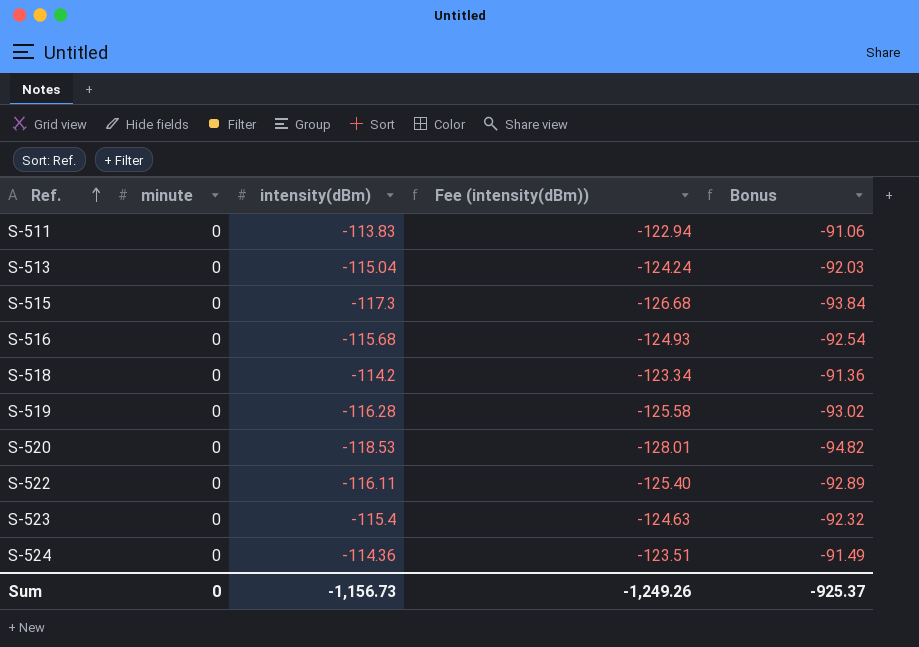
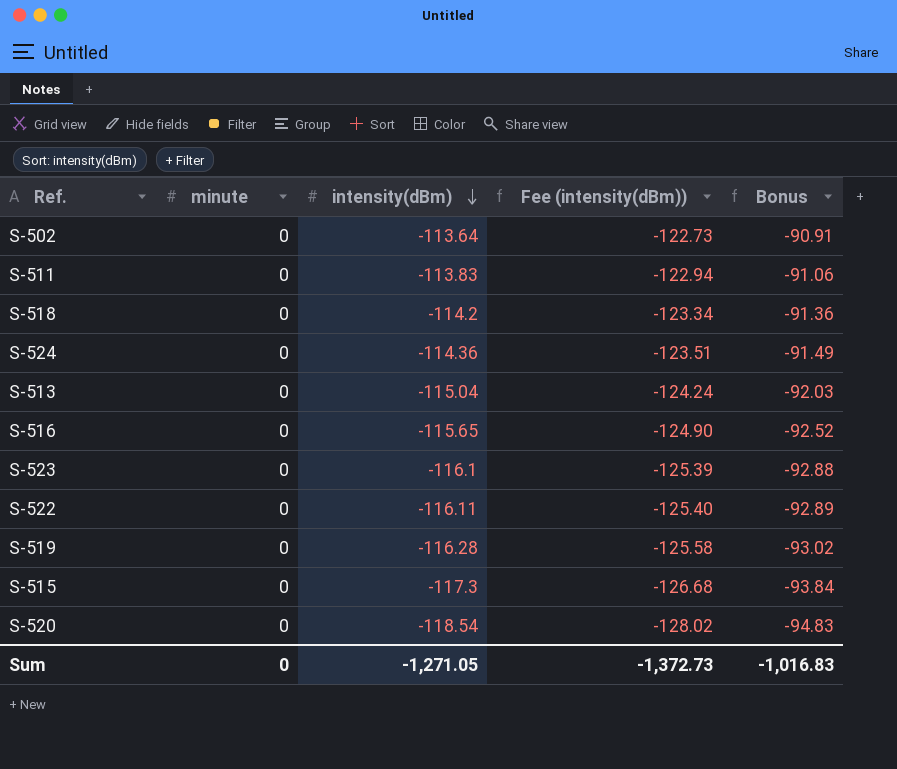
row order: Ref. ascending -> intensity(dBm) descending
row S-502: none -> 0 | -113.64 | -122.73 | -90.91
S-516 | intensity(dBm): -115.68 -> -115.65
S-516 | Fee (intensity(dBm)): -124.93 -> -124.90
S-516 | Bonus: -92.54 -> -92.52
S-523 | intensity(dBm): -115.4 -> -116.1
S-523 | Fee (intensity(dBm)): -124.63 -> -125.39
S-523 | Bonus: -92.32 -> -92.88
S-520 | intensity(dBm): -118.53 -> -118.54
S-520 | Fee (intensity(dBm)): -128.01 -> -128.02
S-520 | Bonus: -94.82 -> -94.83
Sum | intensity(dBm): -1,156.73 -> -1,271.05
Sum | Fee (intensity(dBm)): -1,249.26 -> -1,372.73
Sum | Bonus: -925.37 -> -1,016.83

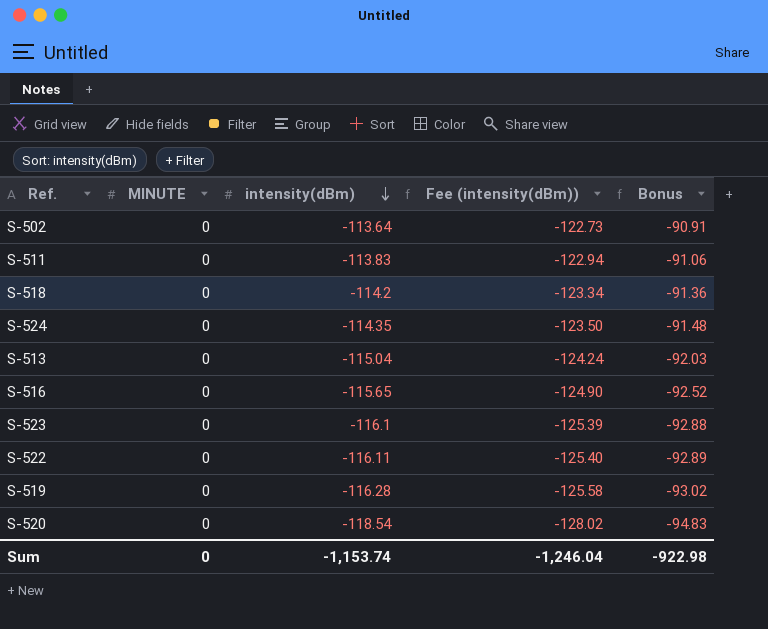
column name: minute -> MINUTE
row S-515: 0 | -117.3 | -126.68 | -93.84 -> none
S-524 | intensity(dBm): -114.36 -> -114.35
S-524 | Fee (intensity(dBm)): -123.51 -> -123.50
S-524 | Bonus: -91.49 -> -91.48
Sum | intensity(dBm): -1,271.05 -> -1,153.74
Sum | Fee (intensity(dBm)): -1,372.73 -> -1,246.04
Sum | Bonus: -1,016.83 -> -922.98

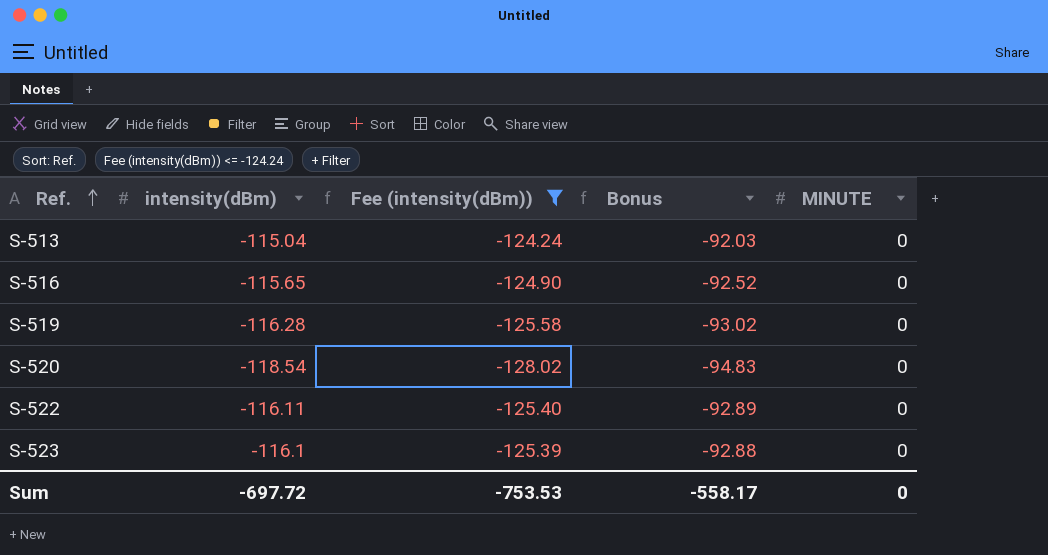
filter: none -> Fee (intensity(dBm)) <= -124.24
row order: intensity(dBm) descending -> Ref. ascending
column MINUTE | position: 2 -> 5
Sum | intensity(dBm): -1,153.74 -> -697.72
Sum | Fee (intensity(dBm)): -1,246.04 -> -753.53
Sum | Bonus: -922.98 -> -558.17

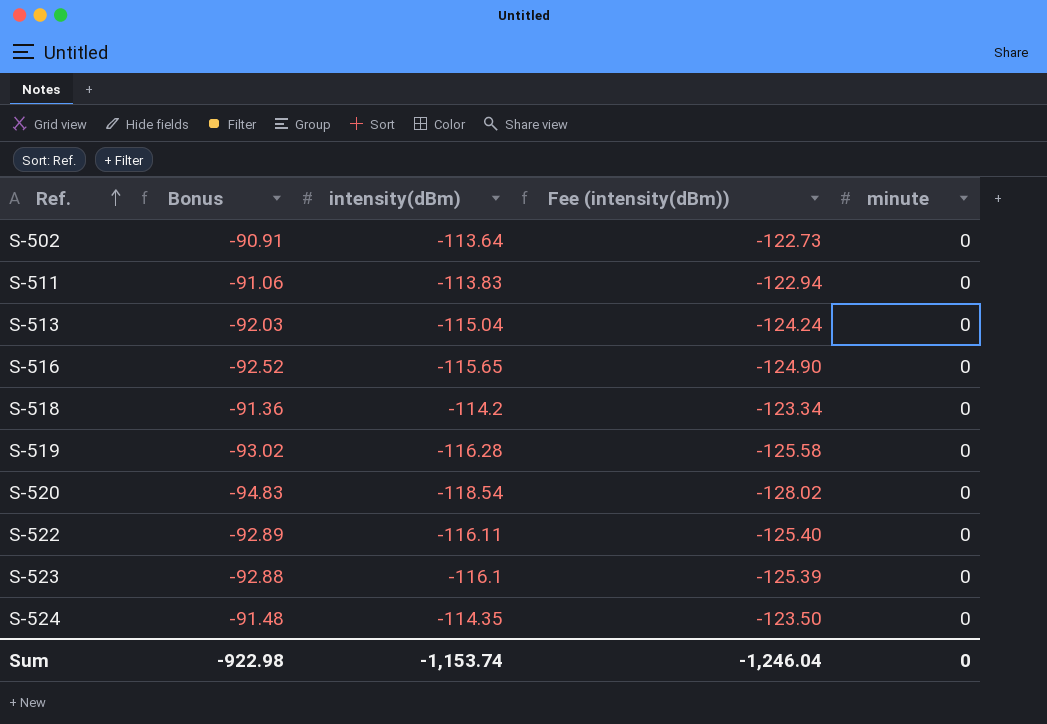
filter: Fee (intensity(dBm)) <= -124.24 -> none
column Bonus | position: 4 -> 2
column name: MINUTE -> minute
Sum | Bonus: -558.17 -> -922.98
Sum | intensity(dBm): -697.72 -> -1,153.74
Sum | Fee (intensity(dBm)): -753.53 -> -1,246.04

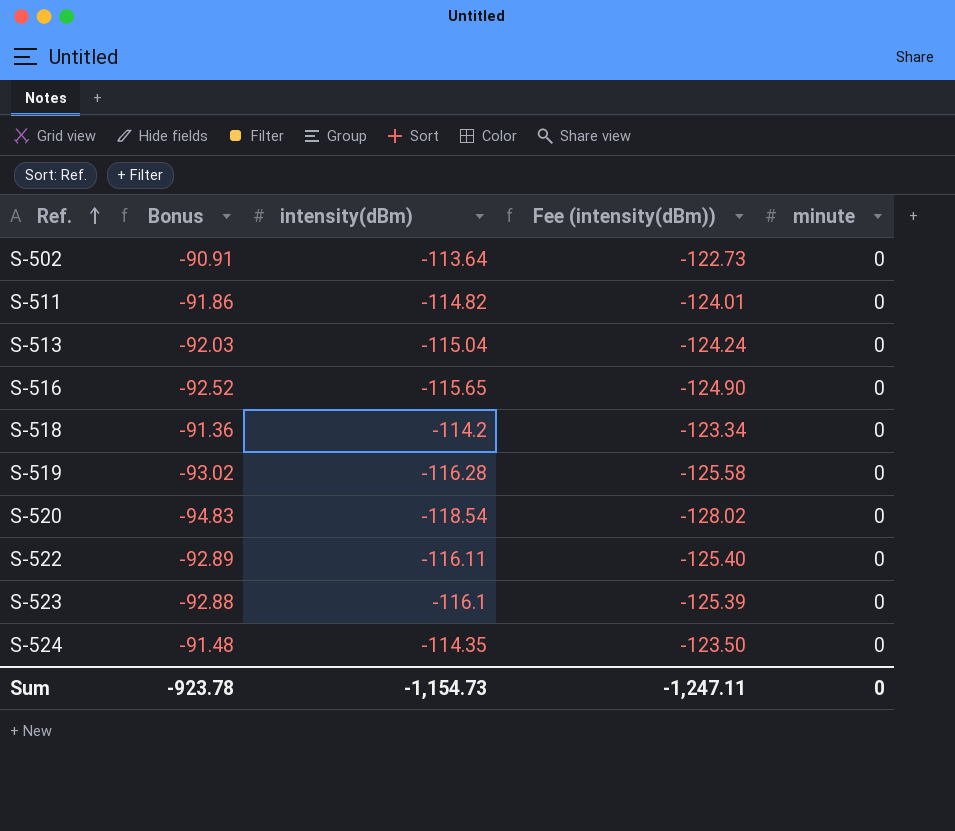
S-511 | Bonus: -91.06 -> -91.86
S-511 | intensity(dBm): -113.83 -> -114.82
S-511 | Fee (intensity(dBm)): -122.94 -> -124.01
Sum | Bonus: -922.98 -> -923.78
Sum | intensity(dBm): -1,153.74 -> -1,154.73
Sum | Fee (intensity(dBm)): -1,246.04 -> -1,247.11

